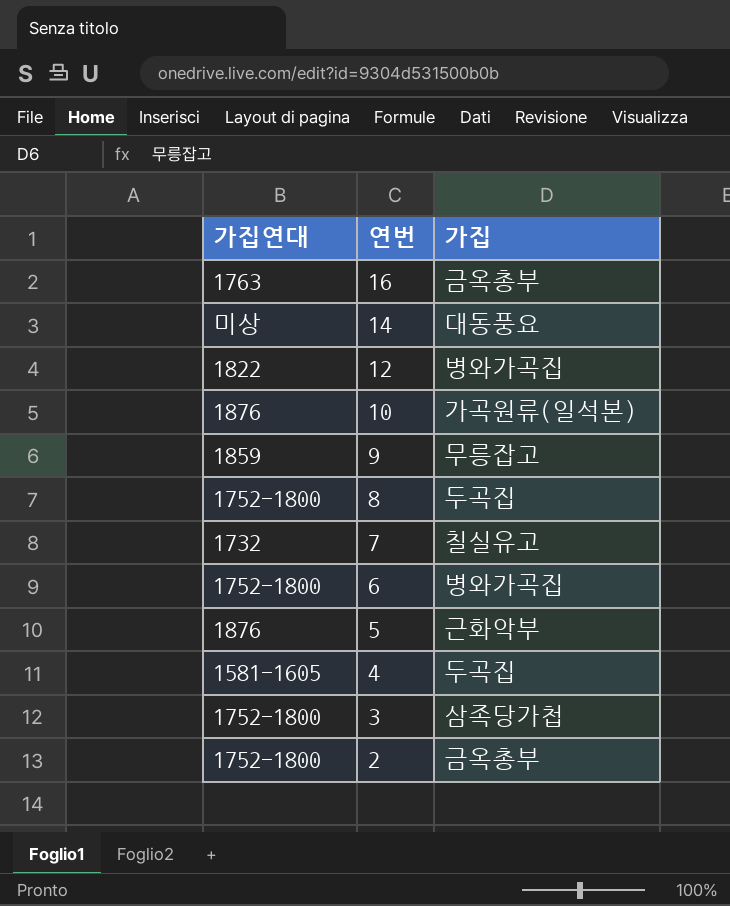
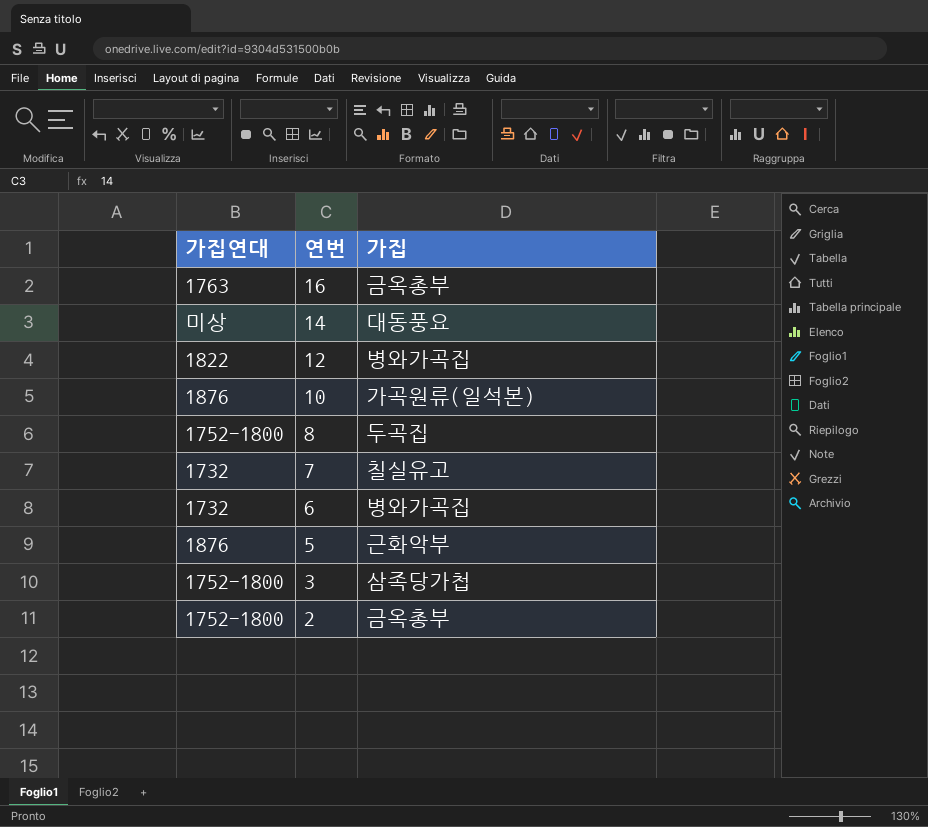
row 9: 1859 | 무릉잡고 -> none
row 4: 1581-1605 | 두곡집 -> none
6 | 가집연대: 1752-1800 -> 1732

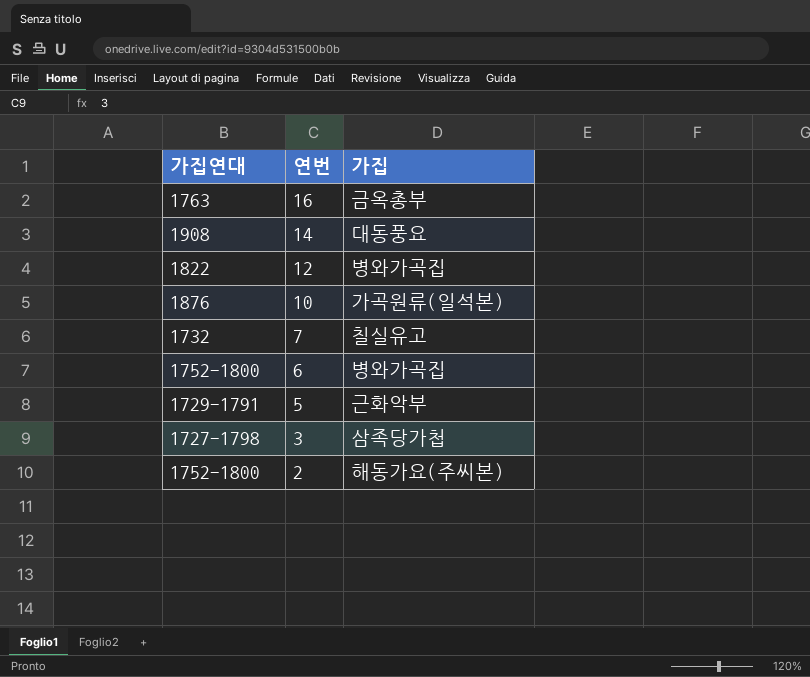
row 8: 1752-1800 | 두곡집 -> none
14 | 가집연대: 미상 -> 1908
6 | 가집연대: 1732 -> 1752-1800
5 | 가집연대: 1876 -> 1729-1791
3 | 가집연대: 1752-1800 -> 1727-1798
2 | 가집: 금옥총부 -> 해동가요(주씨본)

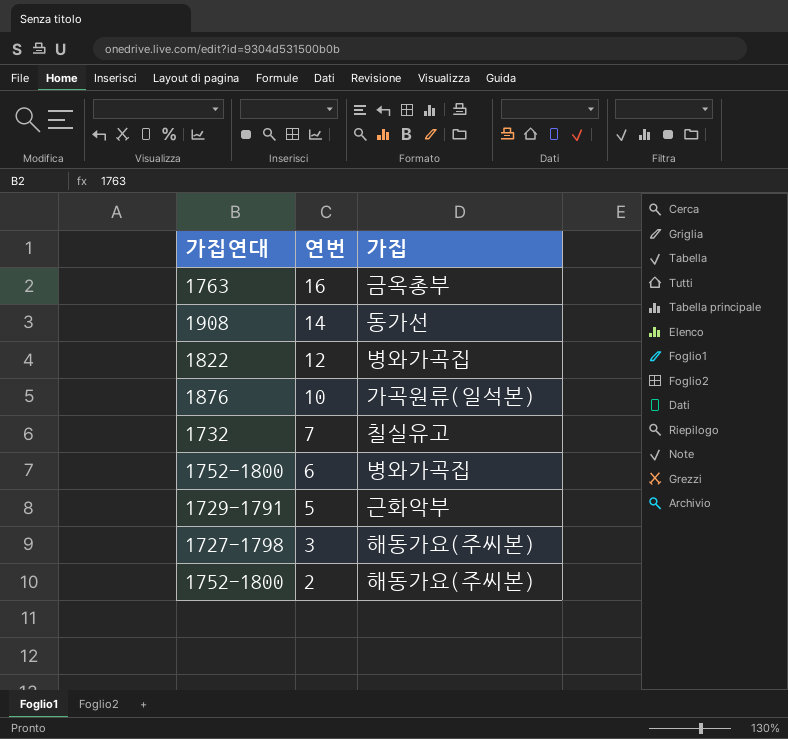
14 | 가집: 대동풍요 -> 동가선
3 | 가집: 삼족당가첩 -> 해동가요(주씨본)

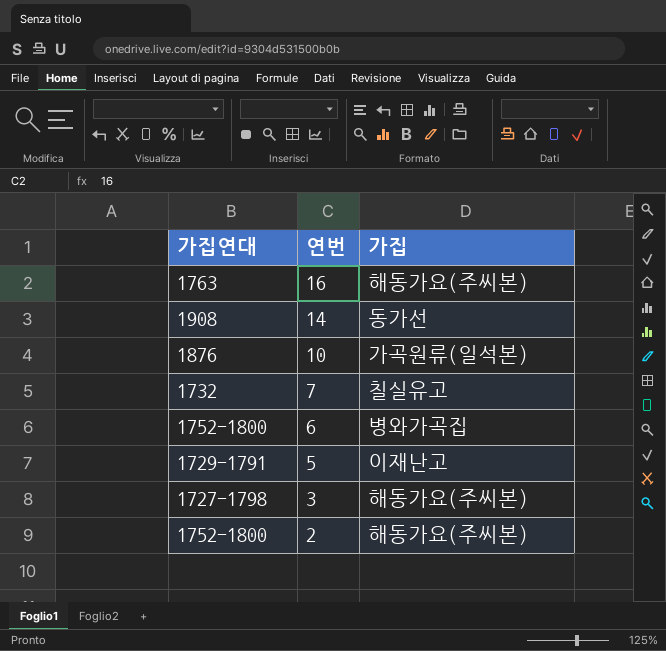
row 12: 1822 | 병와가곡집 -> none
16 | 가집: 금옥총부 -> 해동가요(주씨본)
5 | 가집: 근화악부 -> 이재난고

